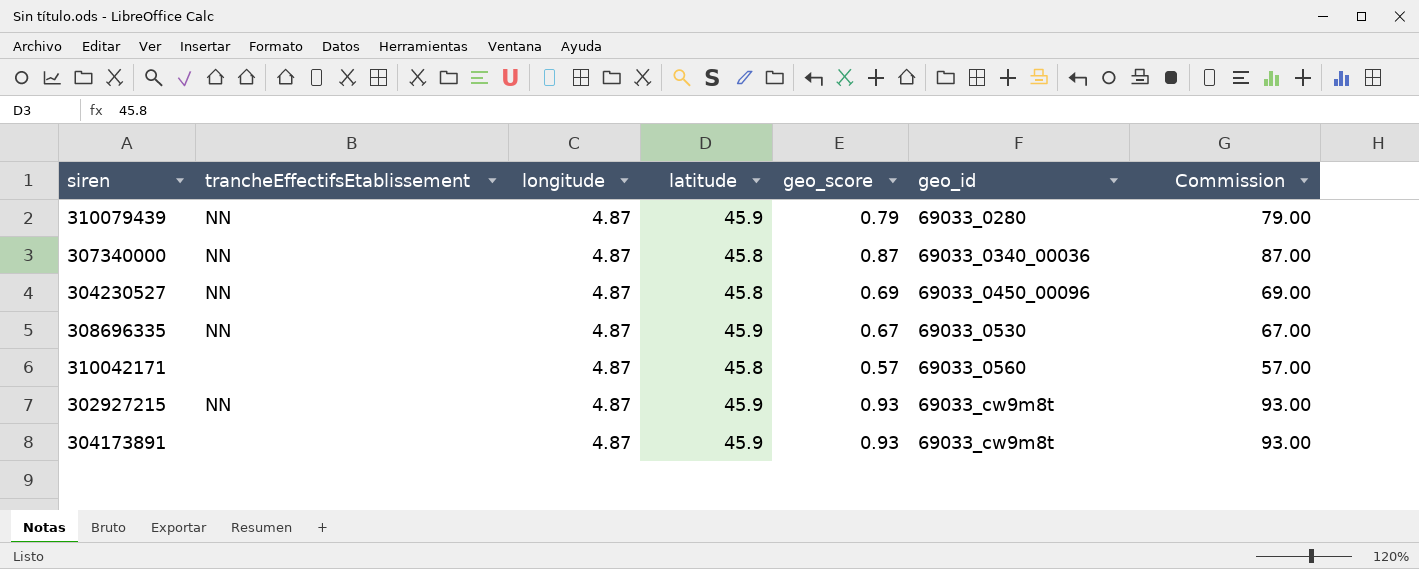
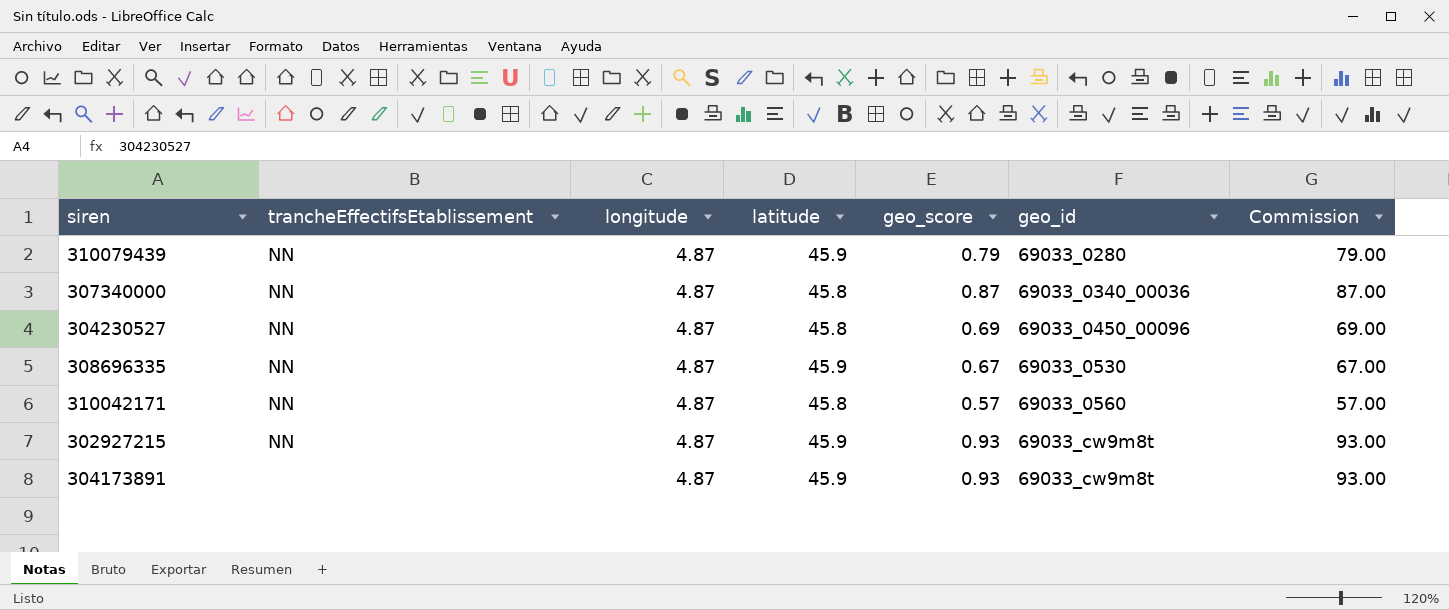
310042171 | trancheEffectifsEtablissement: none -> NN

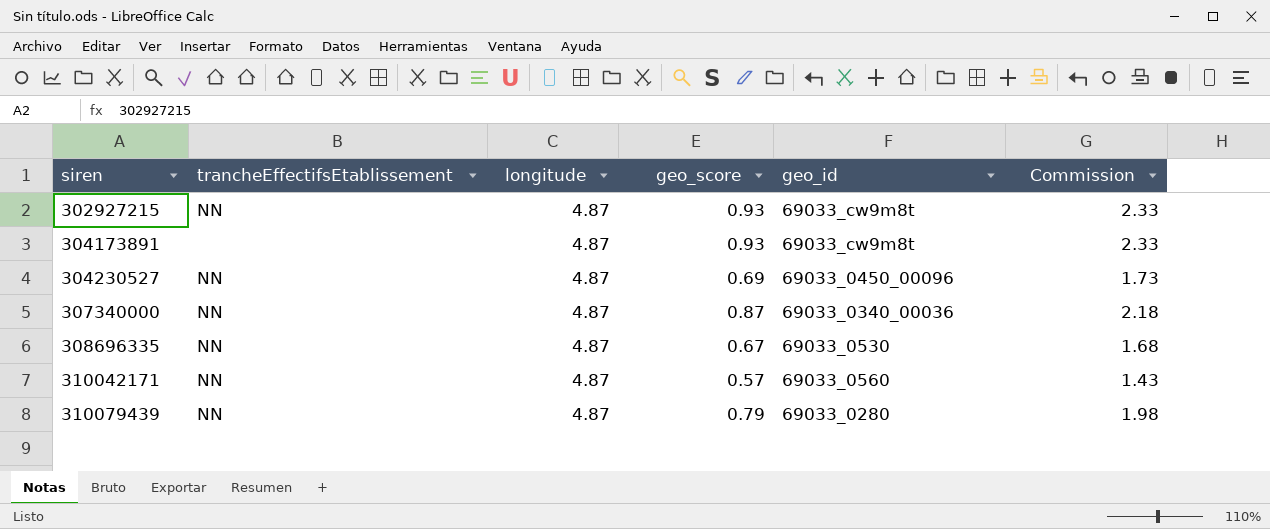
row order: geo_id ascending -> siren ascending
column latitude | position: 4 -> none
column Commission | formula: [geo_score] * 100 -> [geo_score] * 2.5

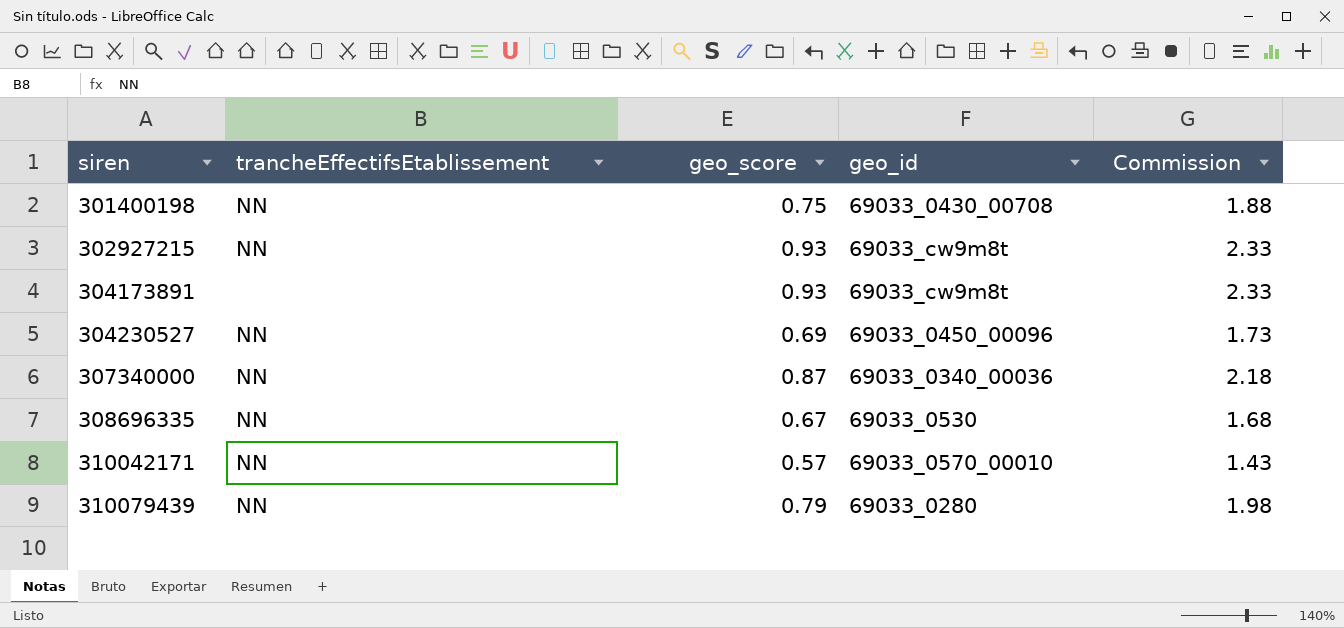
column longitude | position: 3 -> none
row 301400198: none -> NN | 0.75 | 69033_0430_00708 | 1.88
310042171 | geo_id: 69033_0560 -> 69033_0570_00010

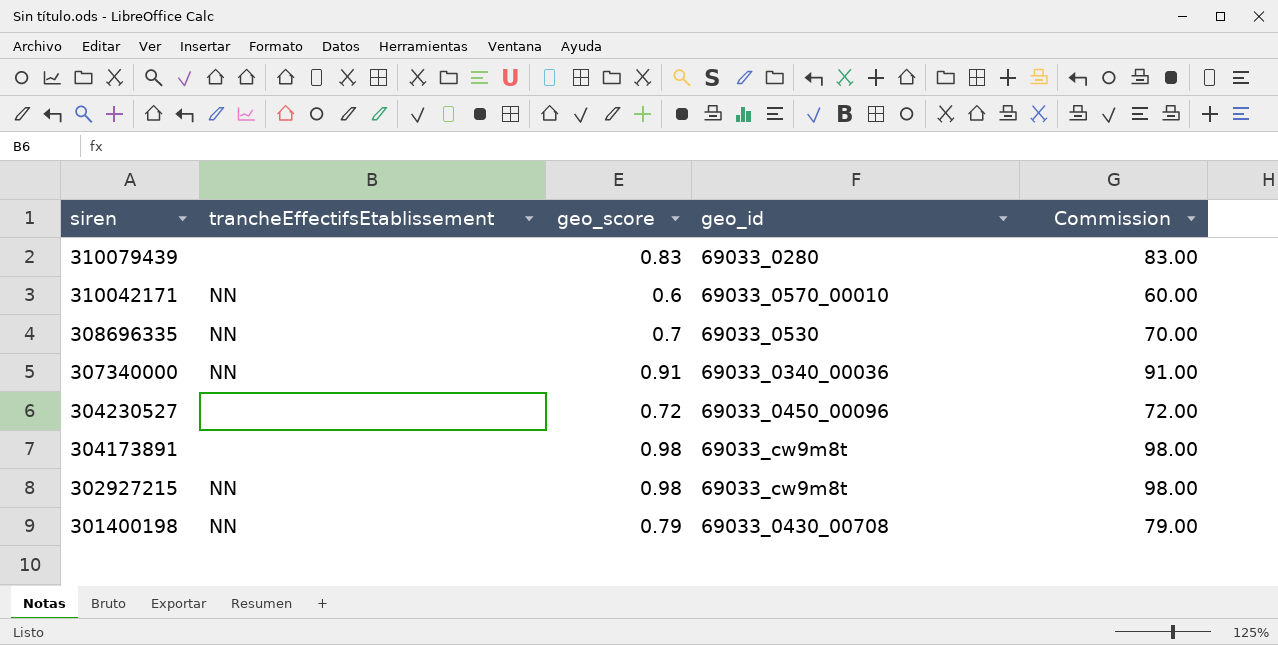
row order: siren ascending -> siren descending
column Commission | formula: [geo_score] * 2.5 -> [geo_score] * 100
310079439 | trancheEffectifsEtablissement: NN -> none
310079439 | geo_score: 0.79 -> 0.83
310042171 | geo_score: 0.57 -> 0.6
308696335 | geo_score: 0.67 -> 0.7
307340000 | geo_score: 0.87 -> 0.91
304230527 | trancheEffectifsEtablissement: NN -> none
304230527 | geo_score: 0.69 -> 0.72
304173891 | geo_score: 0.93 -> 0.98
302927215 | geo_score: 0.93 -> 0.98
301400198 | geo_score: 0.75 -> 0.79

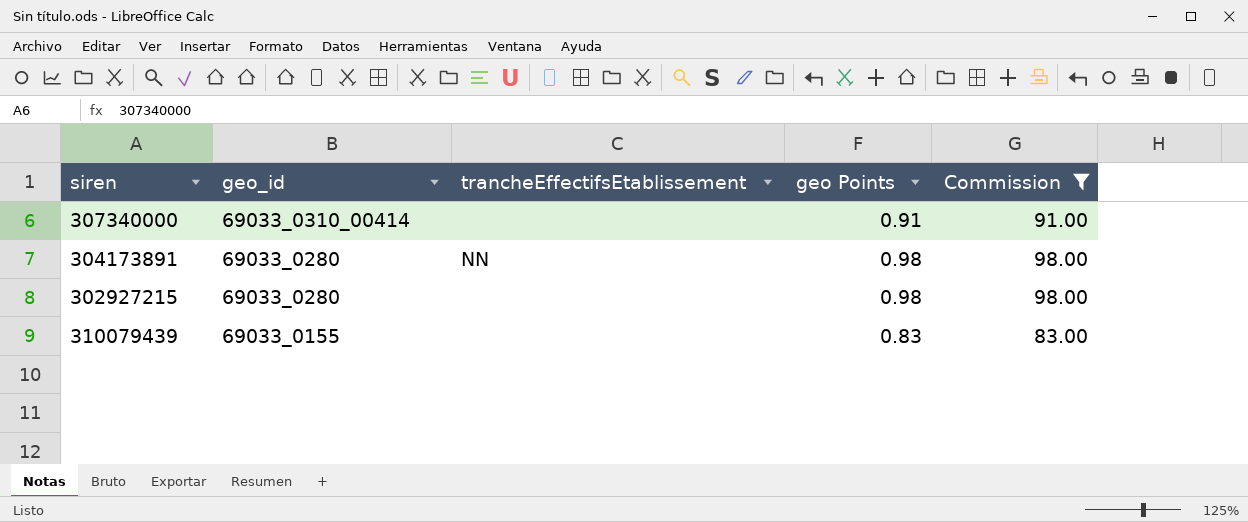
filter: none -> Commission >= 83.00
row order: siren descending -> geo_id descending
column geo_id | position: 4 -> 2
column name: geo_score -> geo Points
307340000 | geo_id: 69033_0340_00036 -> 69033_0310_00414
307340000 | trancheEffectifsEtablissement: NN -> none
304173891 | geo_id: 69033_cw9m8t -> 69033_0280
304173891 | trancheEffectifsEtablissement: none -> NN
302927215 | geo_id: 69033_cw9m8t -> 69033_0280
302927215 | trancheEffectifsEtablissement: NN -> none
310079439 | geo_id: 69033_0280 -> 69033_0155

